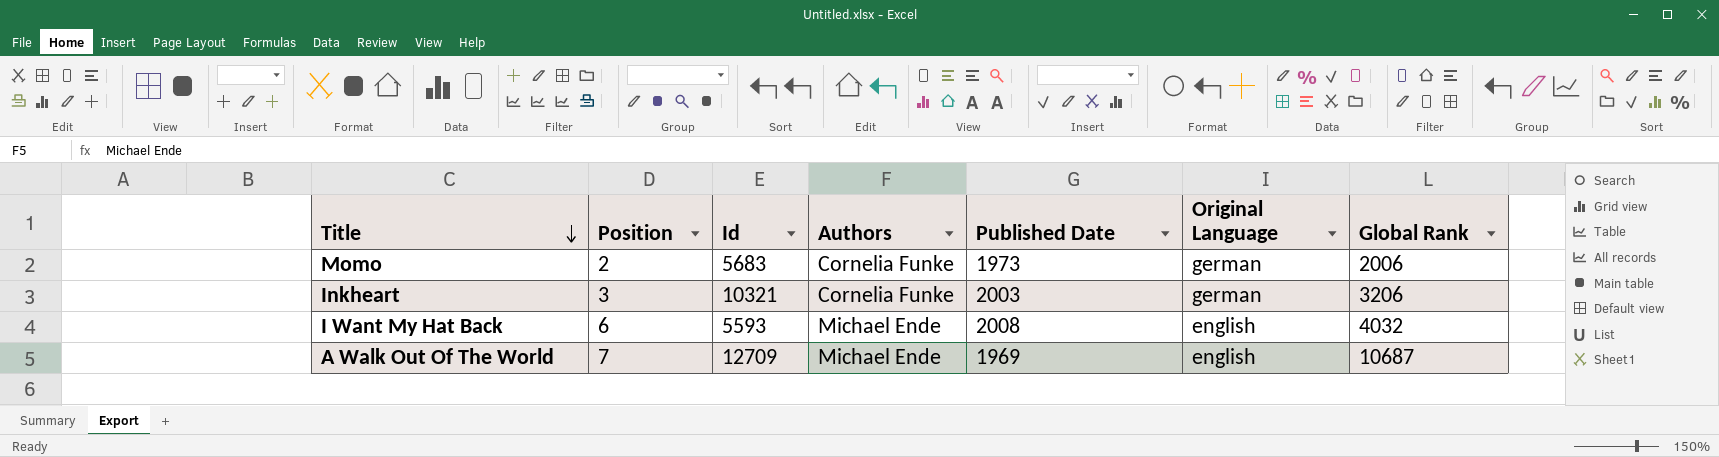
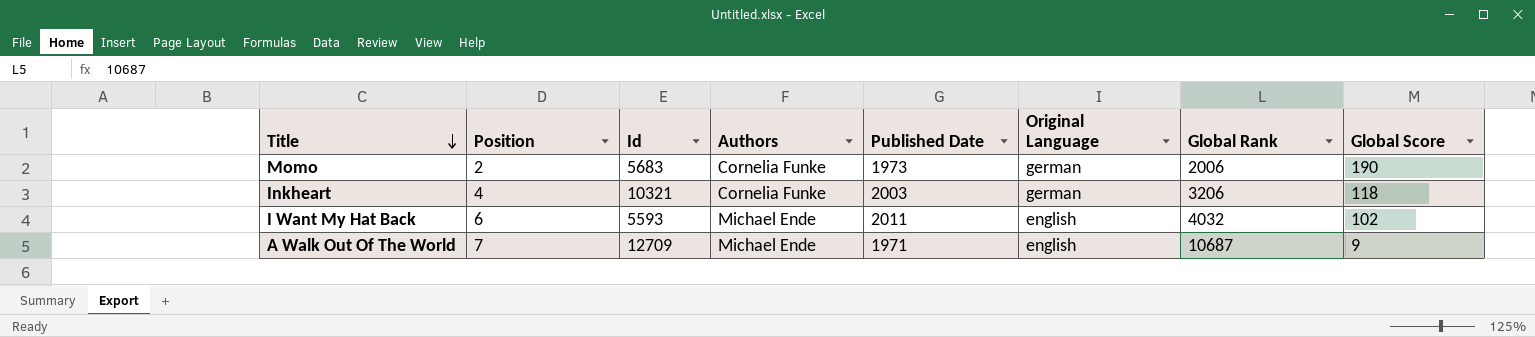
column Global Score | position: none -> 8
Inkheart | Position: 3 -> 4
I Want My Hat Back | Published Date: 2008 -> 2011
A Walk Out Of The World | Published Date: 1969 -> 1971

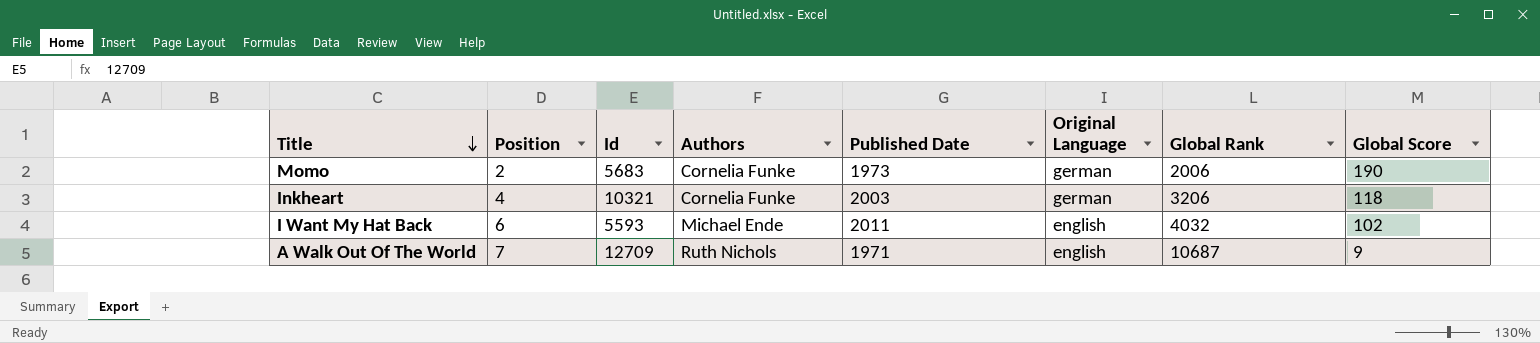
A Walk Out Of The World | Authors: Michael Ende -> Ruth Nichols

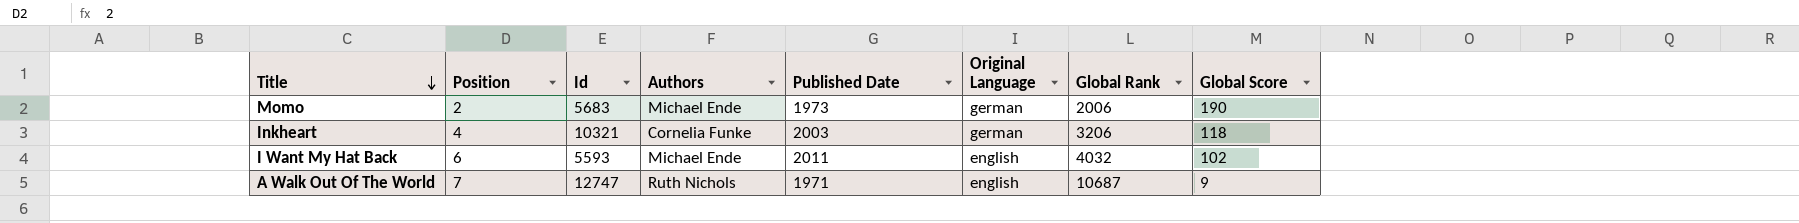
Momo | Authors: Cornelia Funke -> Michael Ende
A Walk Out Of The World | Id: 12709 -> 12747

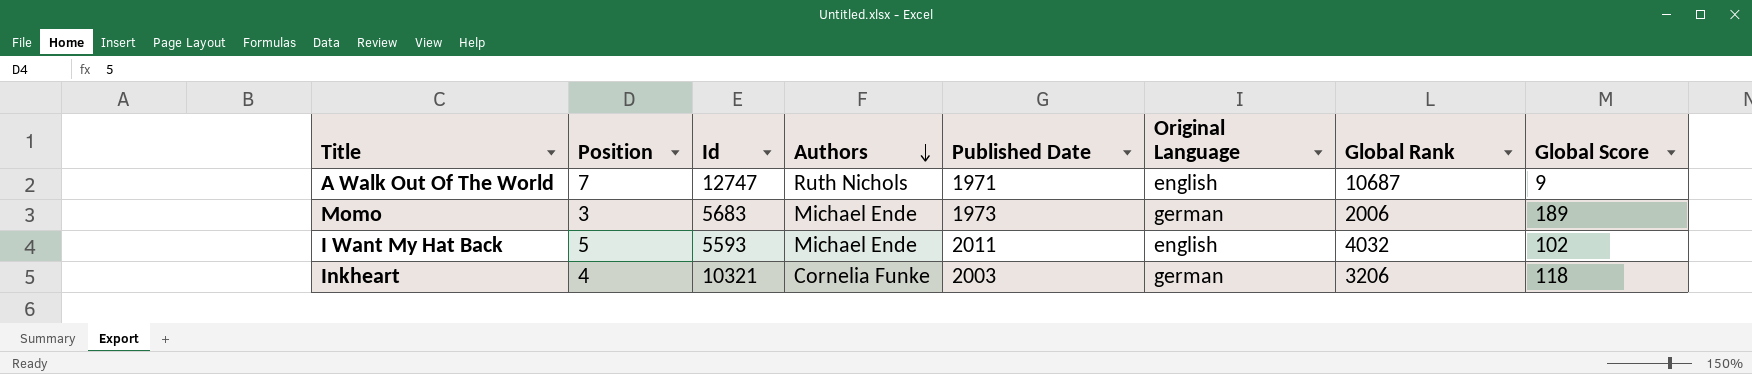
row order: Title descending -> Authors descending
Momo | Position: 2 -> 3
Momo | Global Score: 190 -> 189
I Want My Hat Back | Position: 6 -> 5

